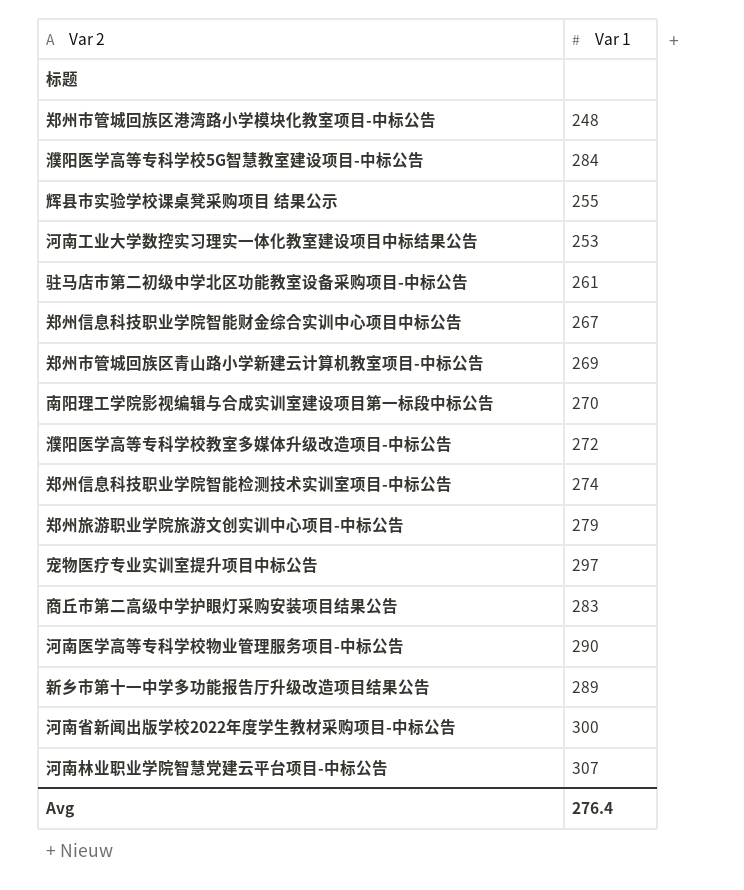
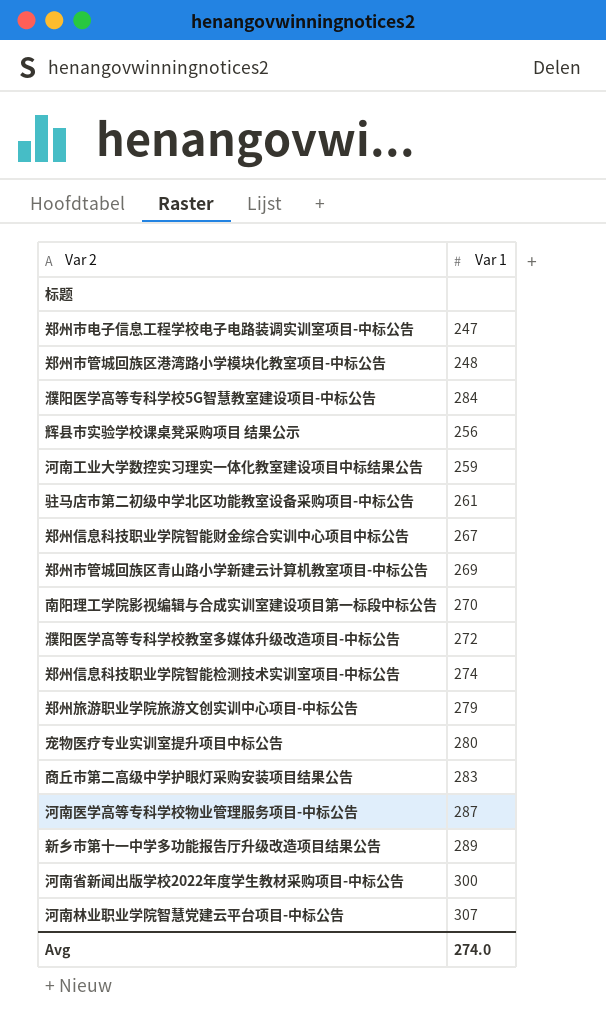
row 郑州市电子信息工程学校电子电路装调实训室项目-中标公告: none -> 247
辉县市实验学校课桌凳采购项目 结果公示 | Var 1: 255 -> 256
河南工业大学数控实习理实一体化教室建设项目中标结果公告 | Var 1: 253 -> 259
宠物医疗专业实训室提升项目中标公告 | Var 1: 297 -> 280
河南医学高等专科学校物业管理服务项目-中标公告 | Var 1: 290 -> 287
Avg | Var 1: 276.4 -> 274.0

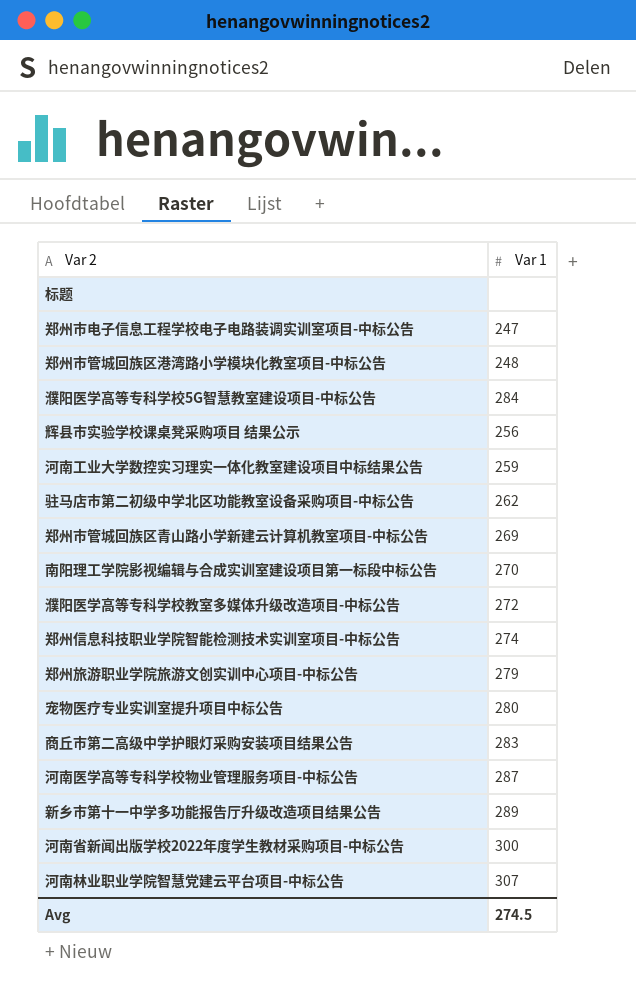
row 郑州信息科技职业学院智能财金综合实训中心项目中标公告: 267 -> none
驻马店市第二初级中学北区功能教室设备采购项目-中标公告 | Var 1: 261 -> 262
Avg | Var 1: 274.0 -> 274.5

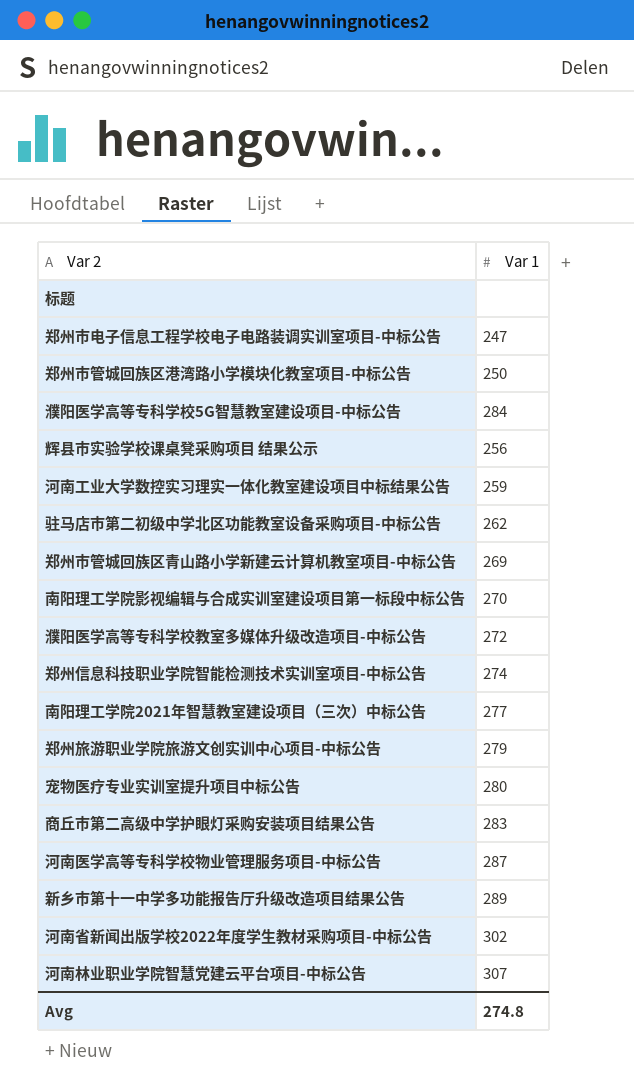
郑州市管城回族区港湾路小学模块化教室项目-中标公告 | Var 1: 248 -> 250
row 南阳理工学院2021年智慧教室建设项目（三次）中标公告: none -> 277
河南省新闻出版学校2022年度学生教材采购项目-中标公告 | Var 1: 300 -> 302
Avg | Var 1: 274.5 -> 274.8

